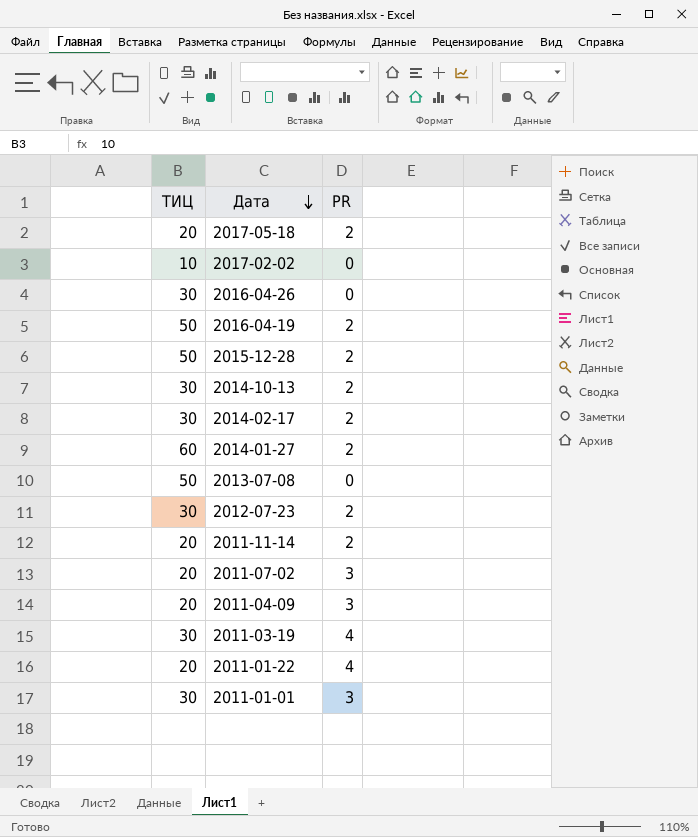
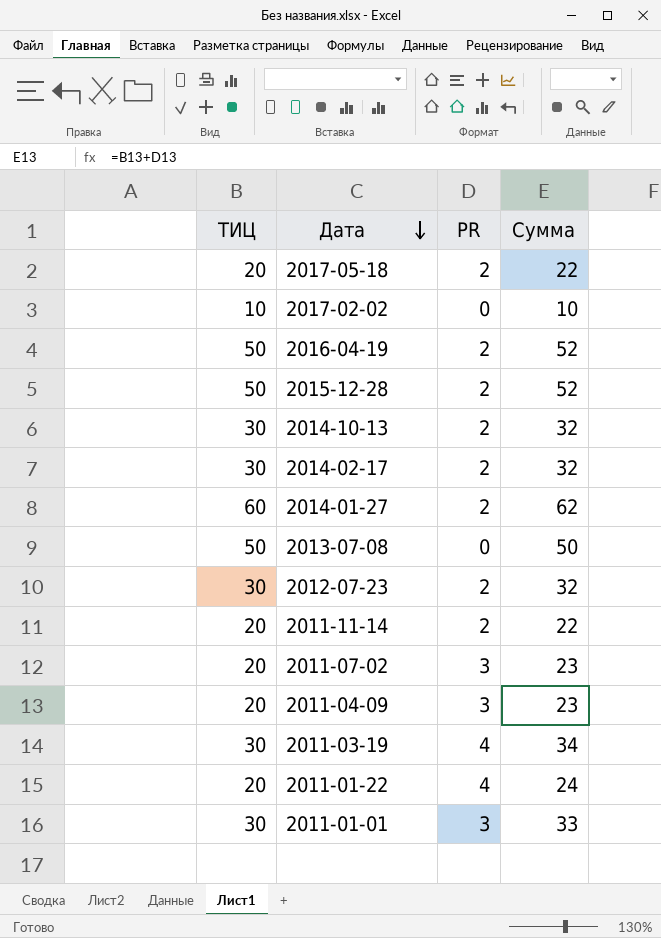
column Сумма | formula: none -> [ТИЦ] + [PR]
row 2016-04-26: 30 | 0 -> none

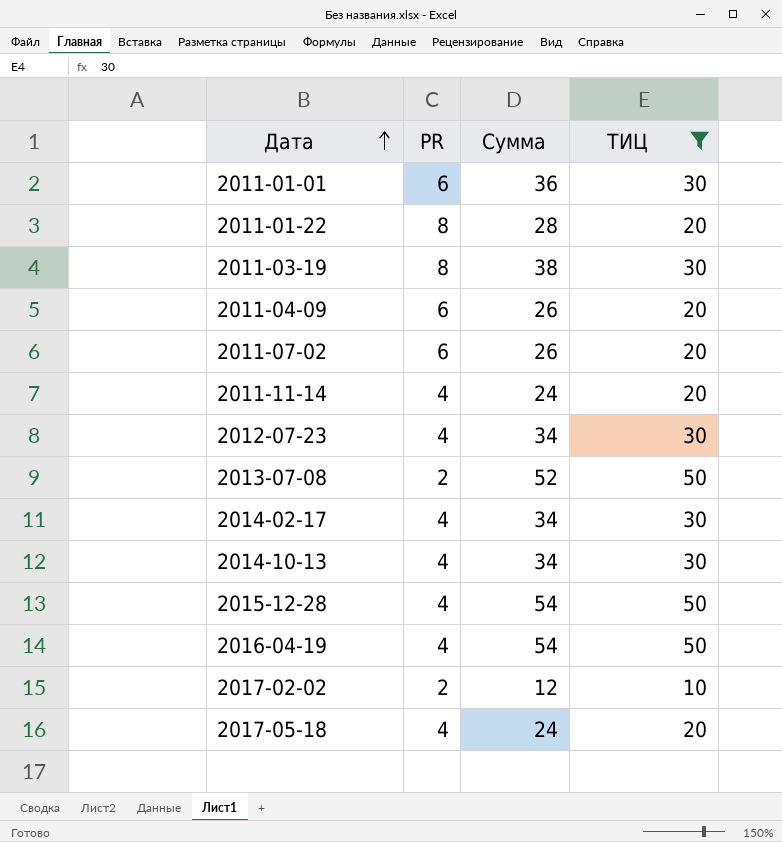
filter: none -> ТИЦ != 60
row order: Дата descending -> Дата ascending
column ТИЦ | position: 1 -> 4
2011-01-01 | PR: 3 -> 6
2011-01-01 | Сумма: 33 -> 36
2011-01-22 | PR: 4 -> 8
2011-01-22 | Сумма: 24 -> 28
2011-03-19 | PR: 4 -> 8
2011-03-19 | Сумма: 34 -> 38
2011-04-09 | PR: 3 -> 6
2011-04-09 | Сумма: 23 -> 26
2011-07-02 | PR: 3 -> 6
2011-07-02 | Сумма: 23 -> 26
2011-11-14 | PR: 2 -> 4
2011-11-14 | Сумма: 22 -> 24
2012-07-23 | PR: 2 -> 4
2012-07-23 | Сумма: 32 -> 34
2013-07-08 | PR: 0 -> 2
2013-07-08 | Сумма: 50 -> 52
2014-02-17 | PR: 2 -> 4
2014-02-17 | Сумма: 32 -> 34
2014-10-13 | PR: 2 -> 4
2014-10-13 | Сумма: 32 -> 34
2015-12-28 | PR: 2 -> 4
2015-12-28 | Сумма: 52 -> 54
2016-04-19 | PR: 2 -> 4
2016-04-19 | Сумма: 52 -> 54
2017-02-02 | PR: 0 -> 2
2017-02-02 | Сумма: 10 -> 12
2017-05-18 | PR: 2 -> 4
2017-05-18 | Сумма: 22 -> 24

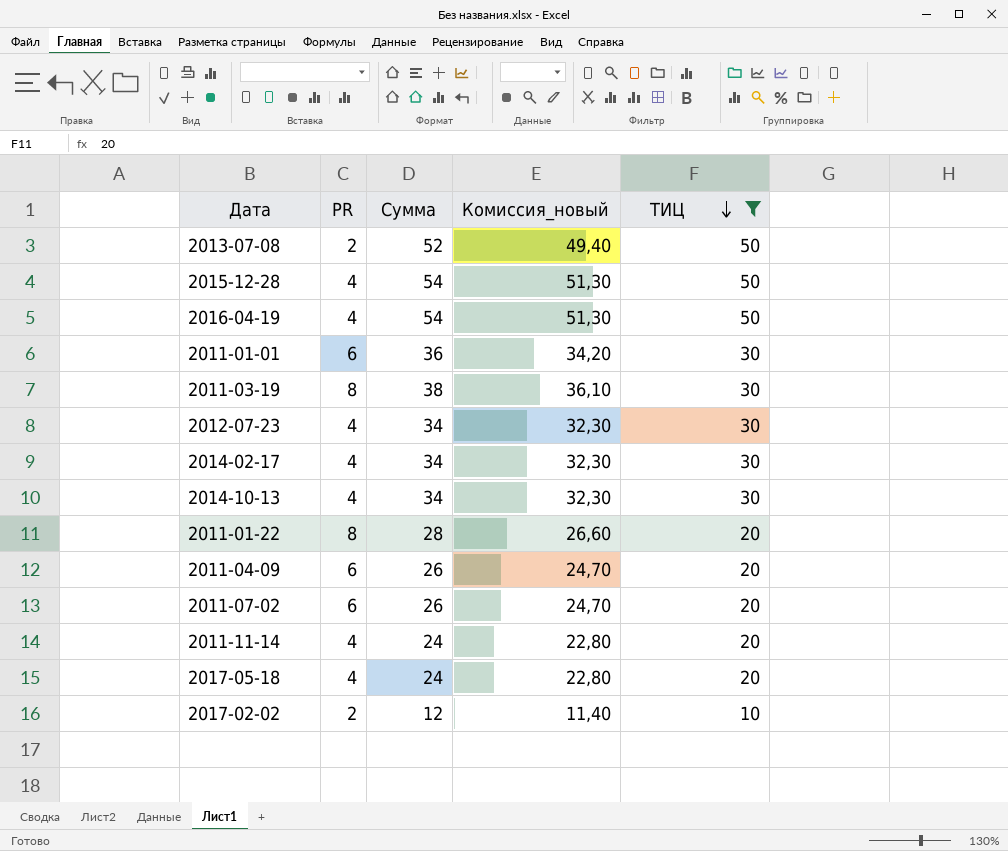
row order: Дата ascending -> ТИЦ descending
column Комиссия_новый | formula: none -> [Сумма] * 0,95

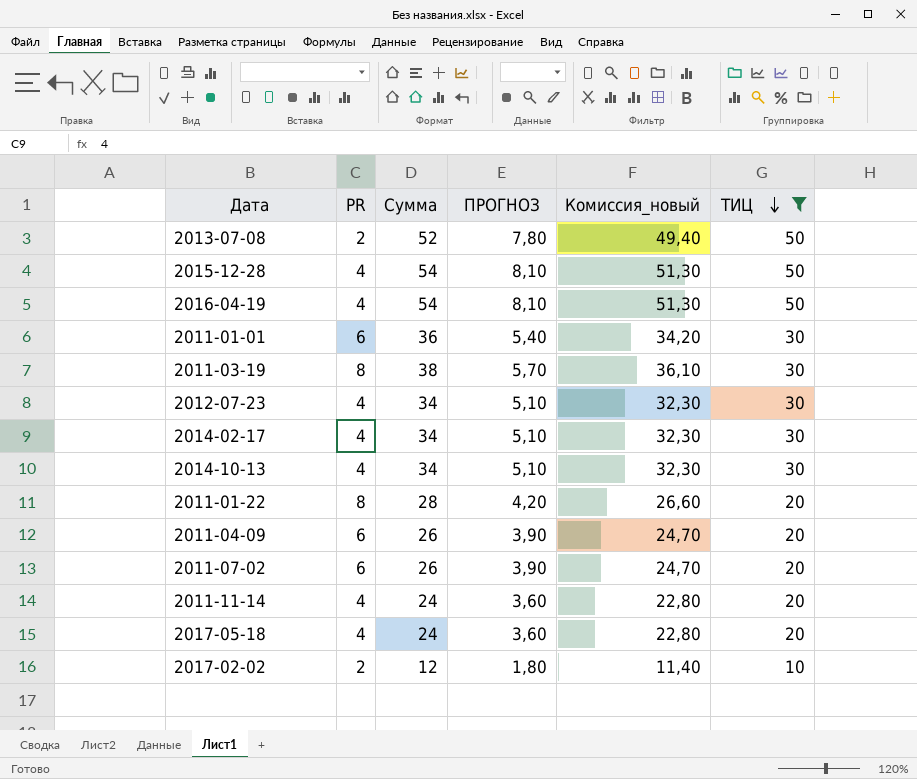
column ПРОГНОЗ | formula: none -> [Сумма] * 0,15

